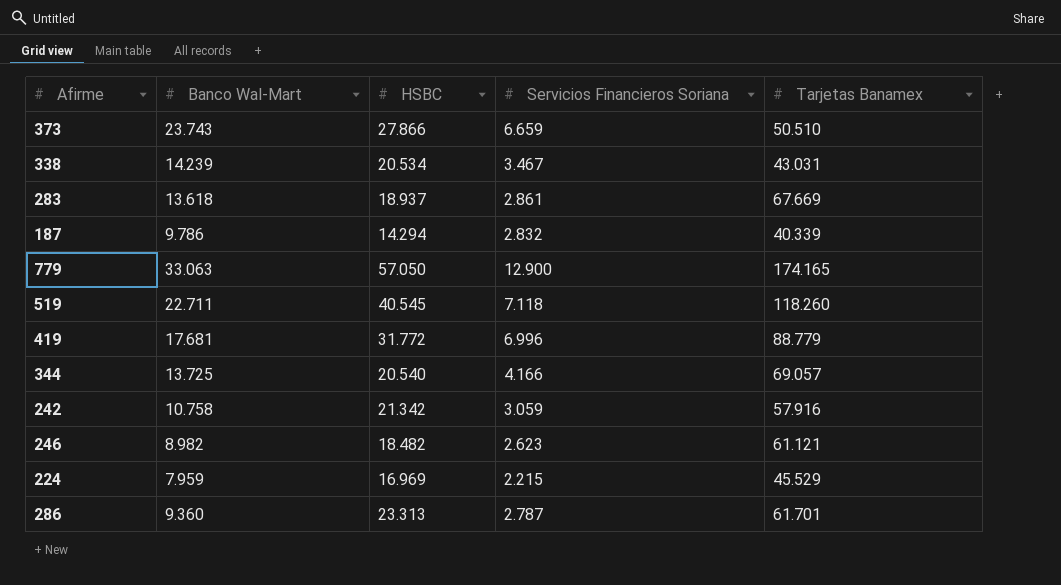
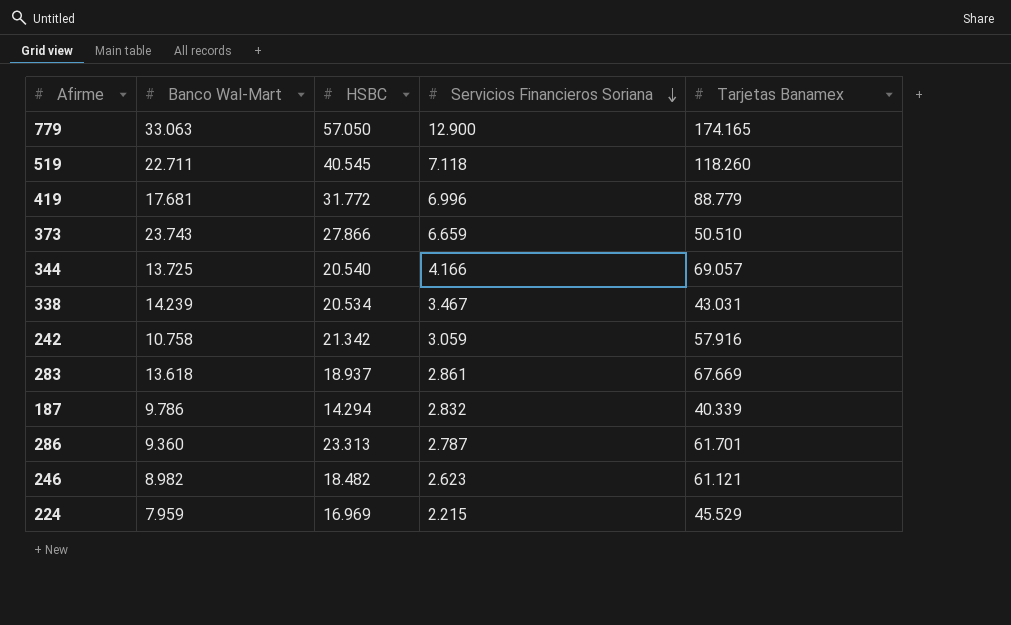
row order: none -> Servicios Financieros Soriana descending

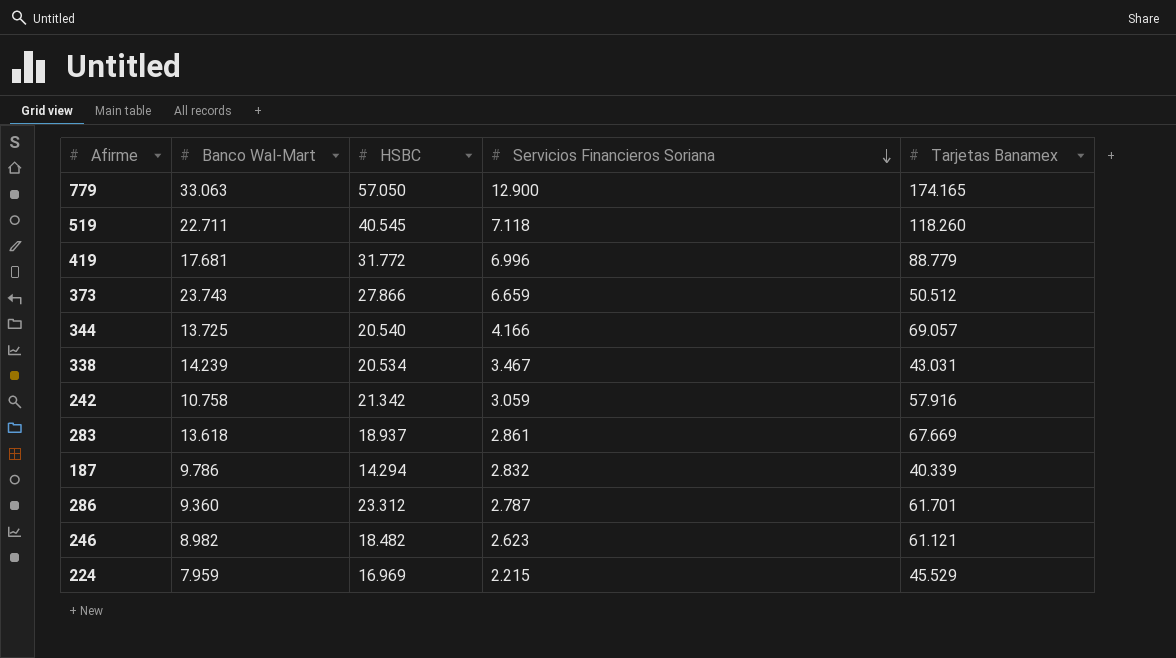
373 | Tarjetas Banamex: 50.510 -> 50.512
286 | HSBC: 23.313 -> 23.312

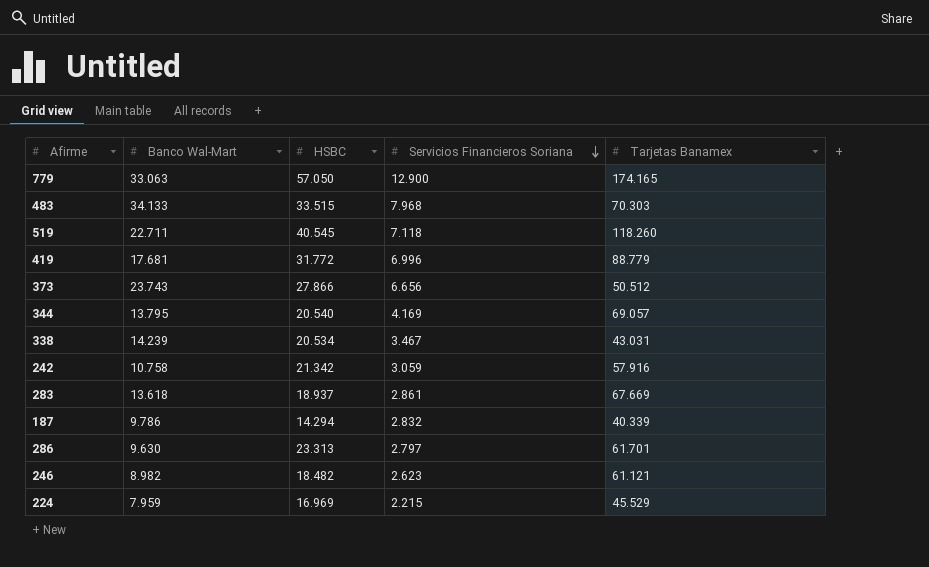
row 483: none -> 34.133 | 33.515 | 7.968 | 70.303
373 | Servicios Financieros Soriana: 6.659 -> 6.656
344 | Banco Wal-Mart: 13.725 -> 13.795
344 | Servicios Financieros Soriana: 4.166 -> 4.169
286 | Banco Wal-Mart: 9.360 -> 9.630
286 | HSBC: 23.312 -> 23.313
286 | Servicios Financieros Soriana: 2.787 -> 2.797

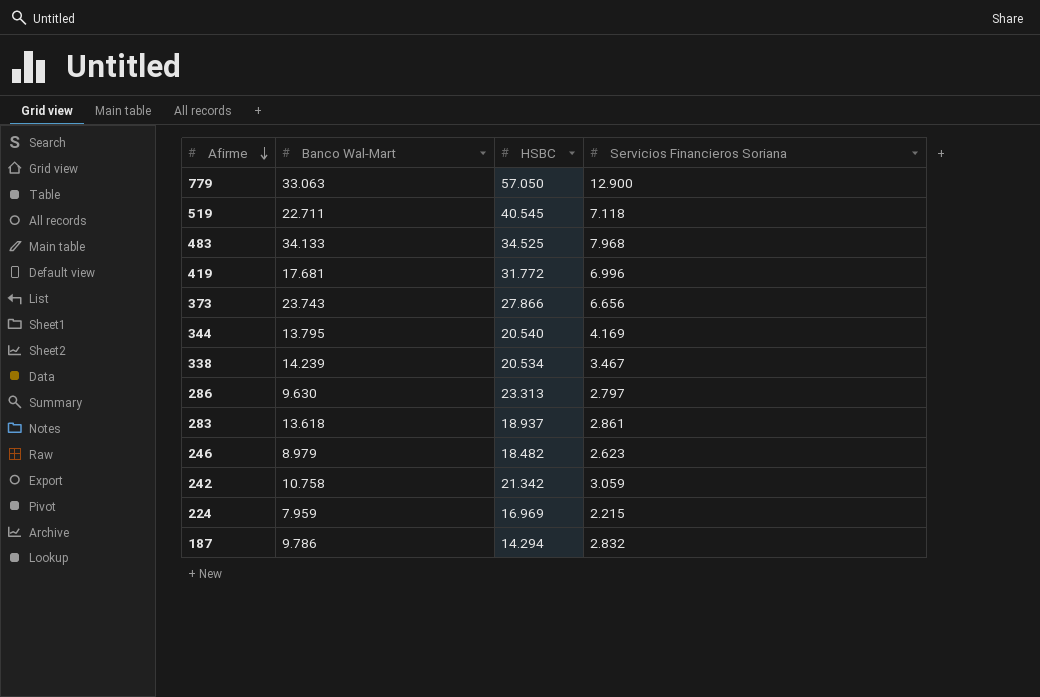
row order: Servicios Financieros Soriana descending -> Afirme descending
column Tarjetas Banamex | position: 5 -> none
483 | HSBC: 33.515 -> 34.525
246 | Banco Wal-Mart: 8.982 -> 8.979

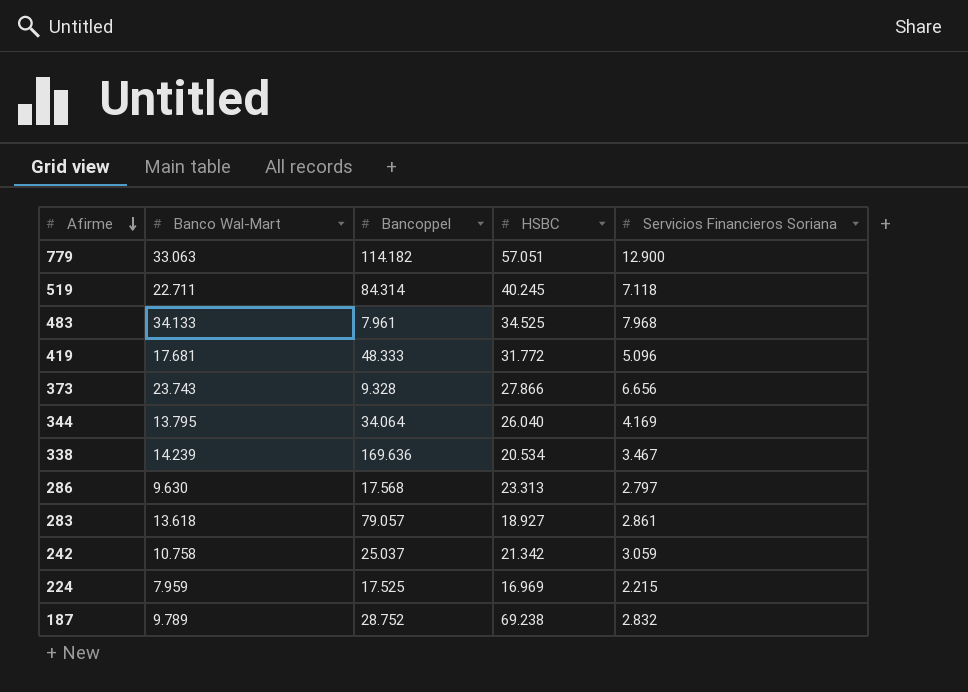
column Bancoppel | position: none -> 3
row 246: 8.979 | 18.482 | 2.623 -> none
779 | HSBC: 57.050 -> 57.051
519 | HSBC: 40.545 -> 40.245
419 | Servicios Financieros Soriana: 6.996 -> 5.096
344 | HSBC: 20.540 -> 26.040
283 | HSBC: 18.937 -> 18.927
187 | Banco Wal-Mart: 9.786 -> 9.789
187 | HSBC: 14.294 -> 69.238

